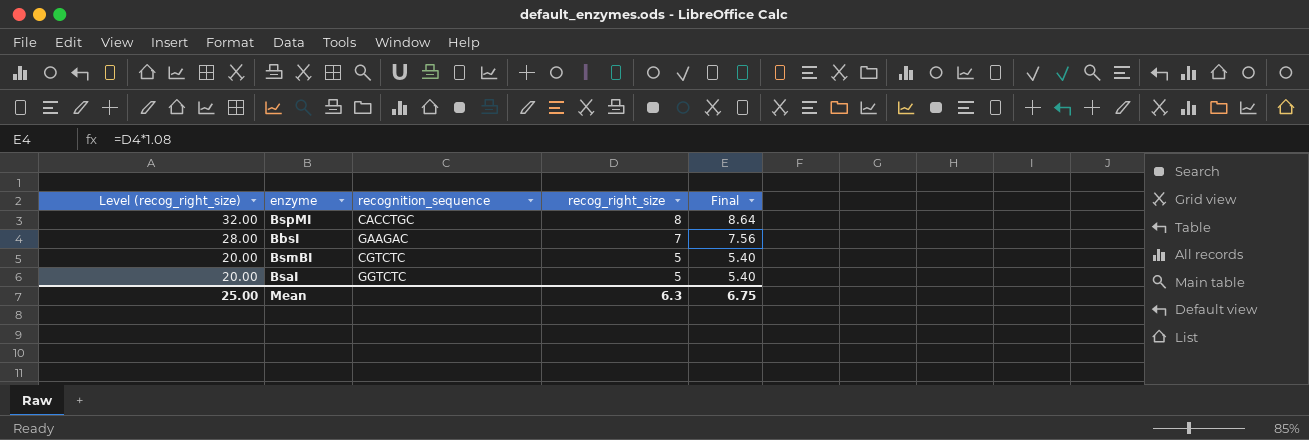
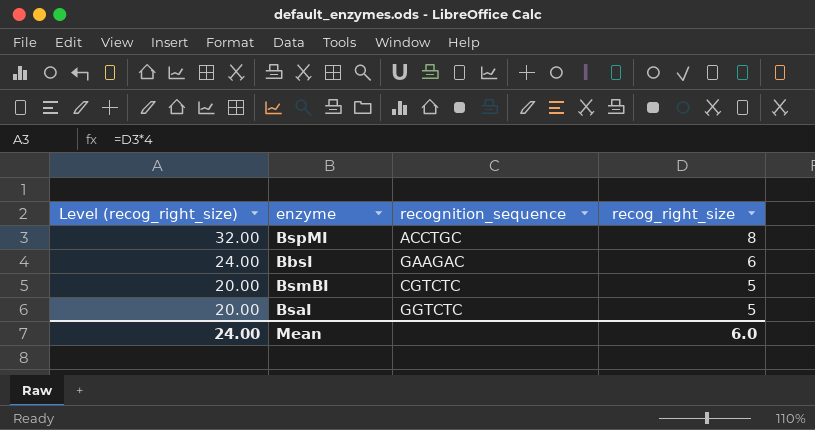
column Final | formula: [recog_right_size] * 1.08 -> none
BspMI | recognition_sequence: CACCTGC -> ACCTGC
BbsI | Level (recog_right_size): 28.00 -> 24.00
BbsI | recog_right_size: 7 -> 6
Mean | Level (recog_right_size): 25.00 -> 24.00
Mean | recog_right_size: 6.3 -> 6.0

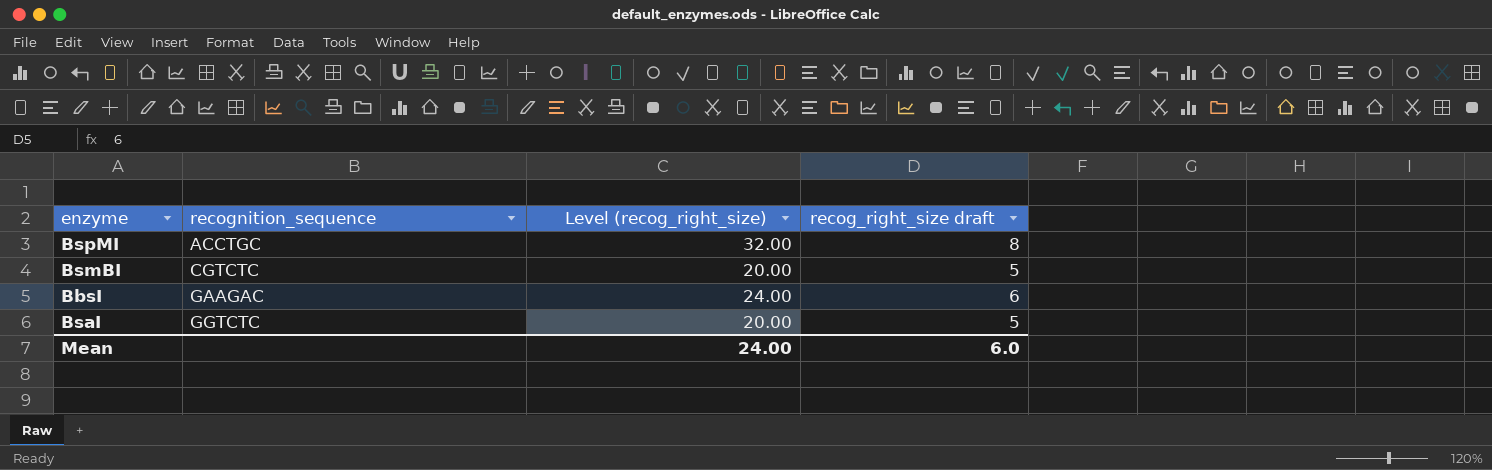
row order: Level (recog_right_size) descending -> recognition_sequence ascending
column Level (recog_right_size) | position: 1 -> 3
column name: recog_right_size -> recog_right_size draft

